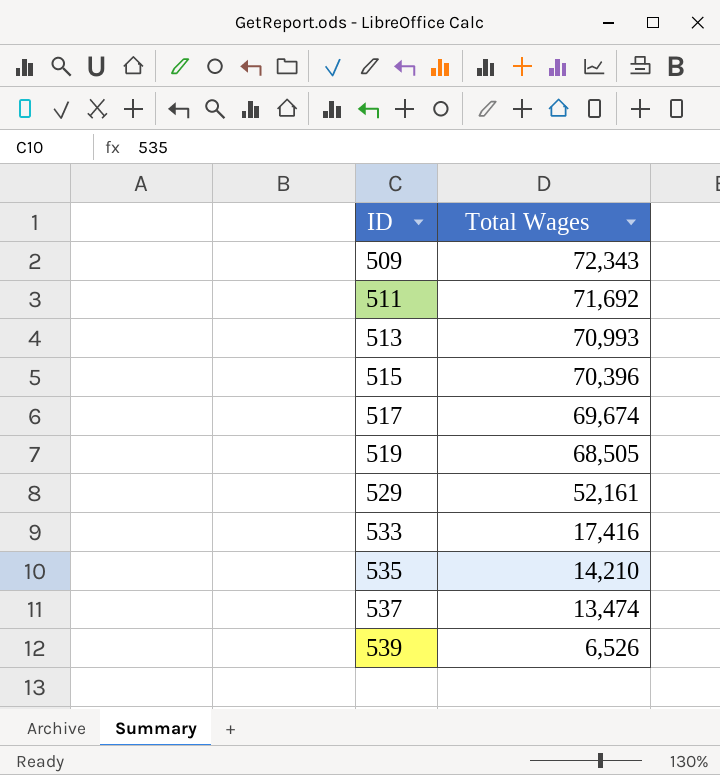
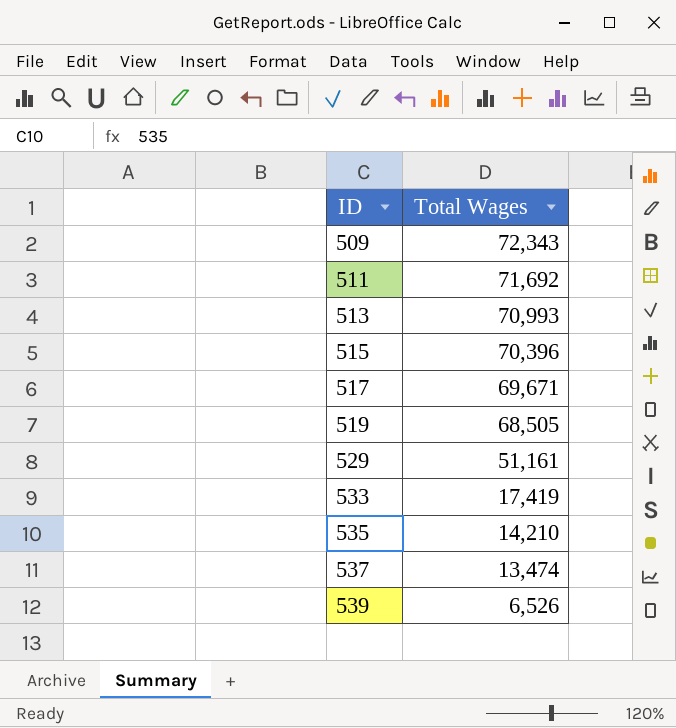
517 | Total Wages: 69,674 -> 69,671
529 | Total Wages: 52,161 -> 51,161
533 | Total Wages: 17,416 -> 17,419

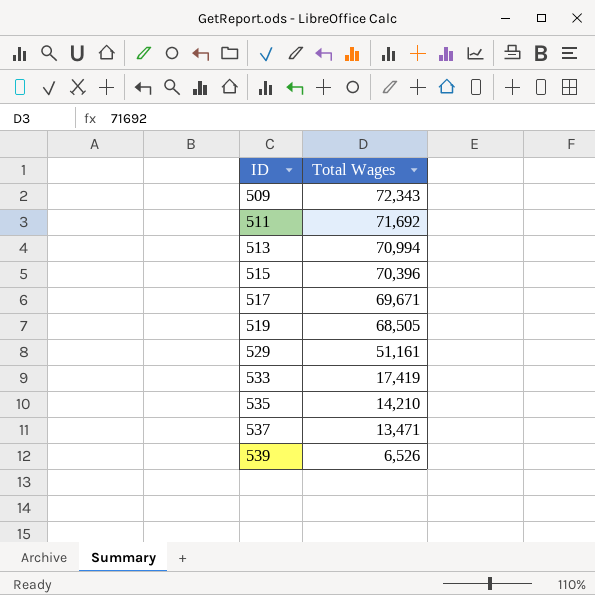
513 | Total Wages: 70,993 -> 70,994
537 | Total Wages: 13,474 -> 13,471

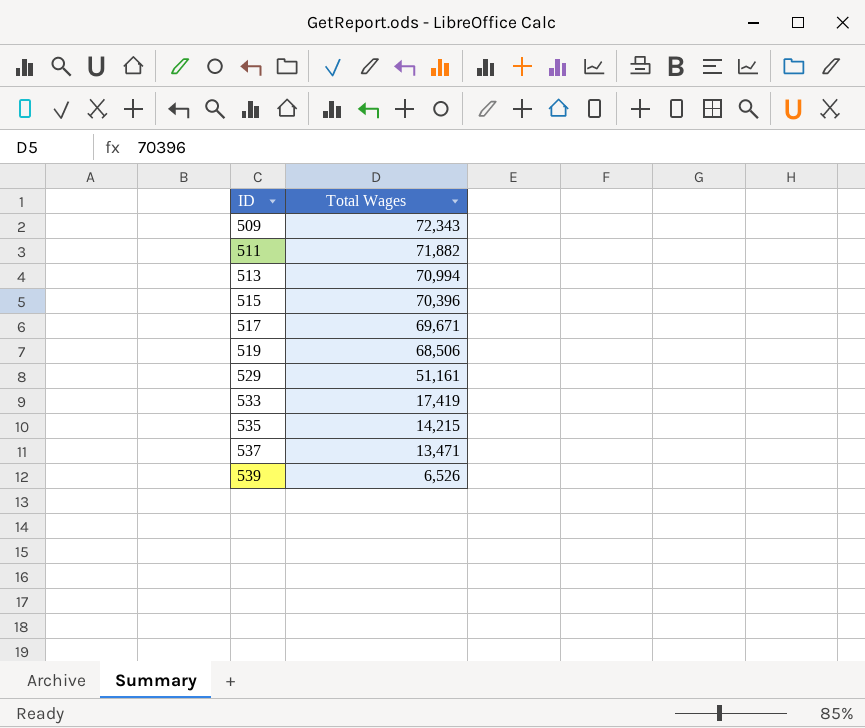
511 | Total Wages: 71,692 -> 71,882
519 | Total Wages: 68,505 -> 68,506
535 | Total Wages: 14,210 -> 14,215

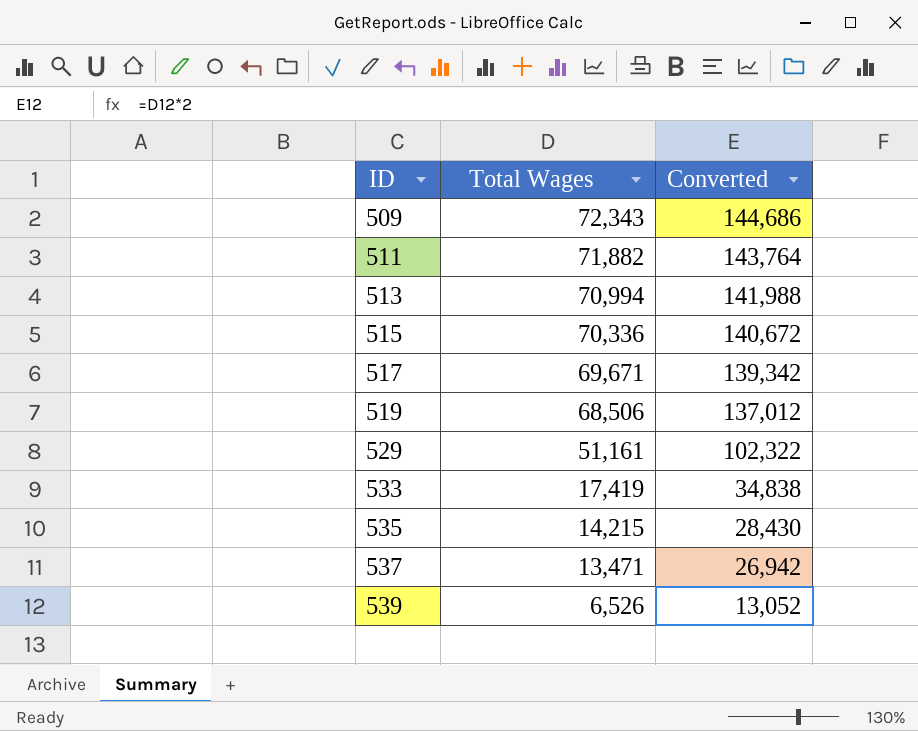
column Converted | formula: none -> [Total Wages] * 2
515 | Total Wages: 70,396 -> 70,336

